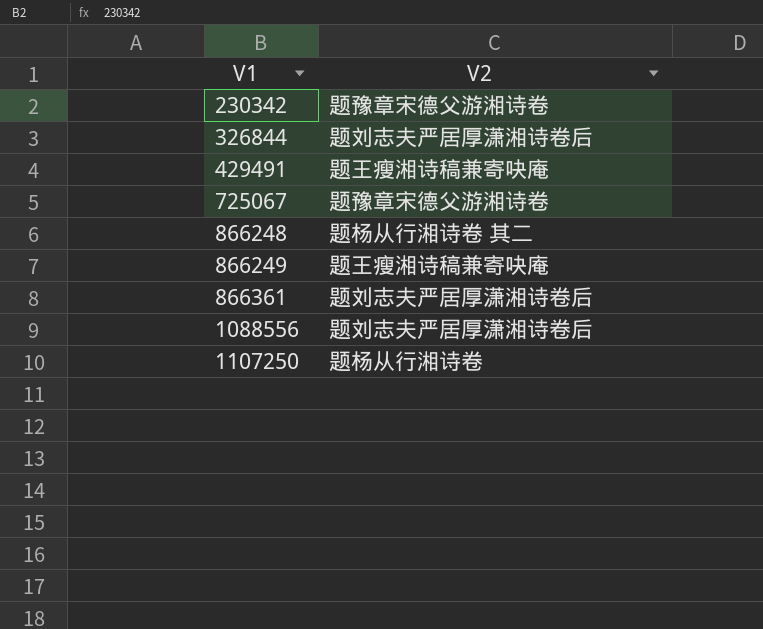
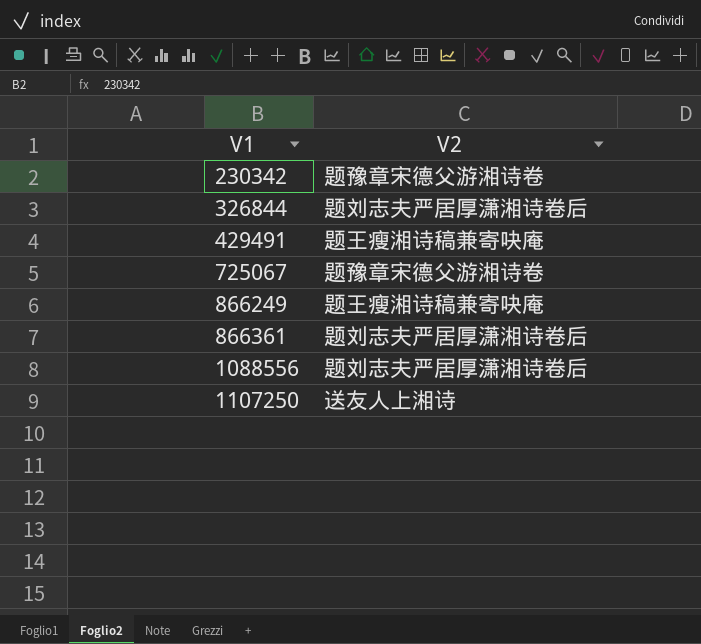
row 866248: 题杨从行湘诗卷 其二 -> none
1107250 | V2: 题杨从行湘诗卷 -> 送友人上湘诗

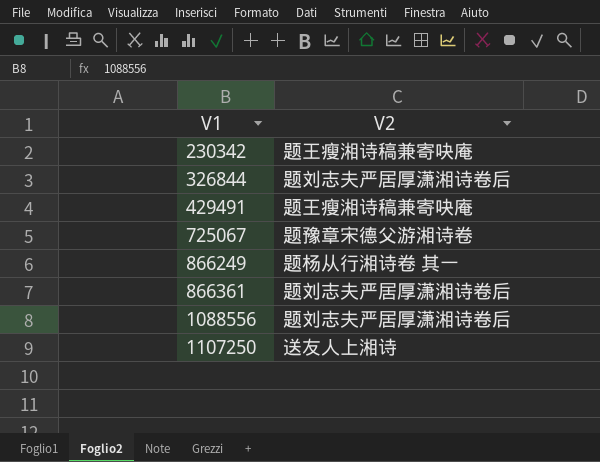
230342 | V2: 题豫章宋德父游湘诗卷 -> 题王瘦湘诗稿兼寄吷庵
866249 | V2: 题王瘦湘诗稿兼寄吷庵 -> 题杨从行湘诗卷 其一

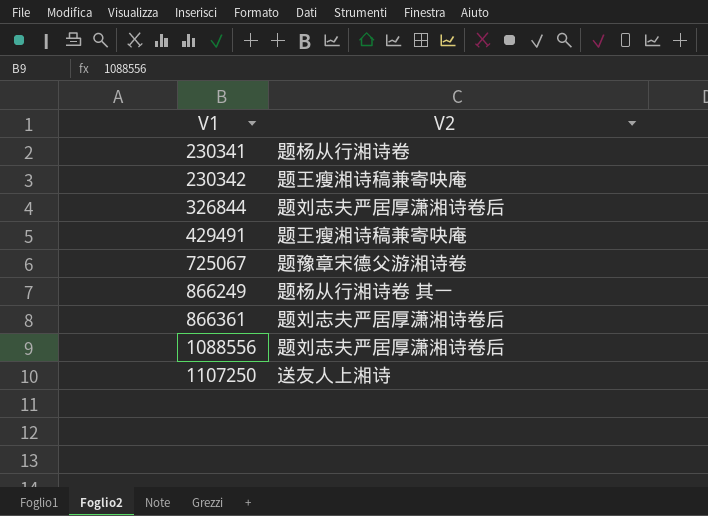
row 230341: none -> 题杨从行湘诗卷

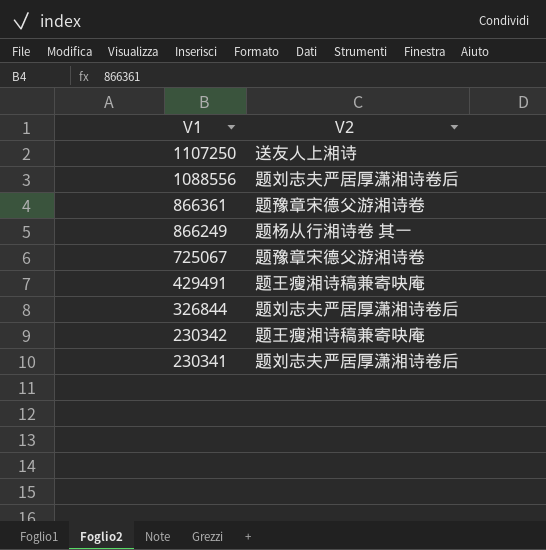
row order: V1 ascending -> V1 descending
866361 | V2: 题刘志夫严居厚潇湘诗卷后 -> 题豫章宋德父游湘诗卷
230341 | V2: 题杨从行湘诗卷 -> 题刘志夫严居厚潇湘诗卷后

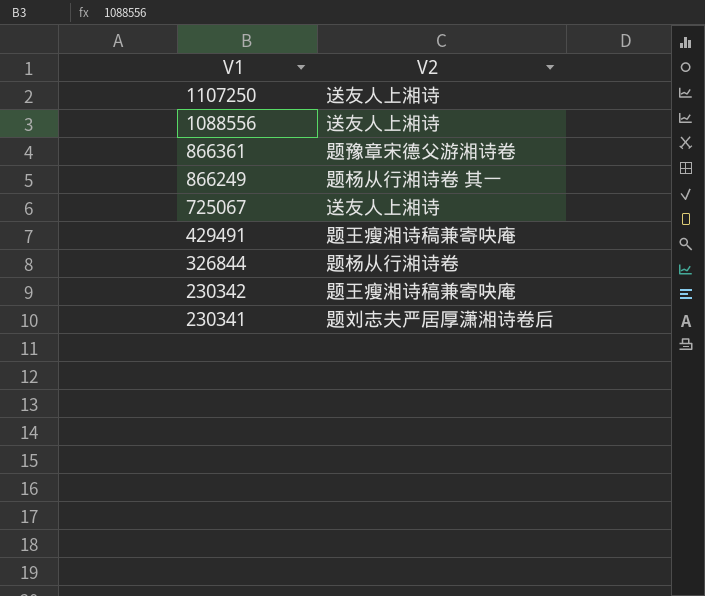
1088556 | V2: 题刘志夫严居厚潇湘诗卷后 -> 送友人上湘诗
725067 | V2: 题豫章宋德父游湘诗卷 -> 送友人上湘诗
326844 | V2: 题刘志夫严居厚潇湘诗卷后 -> 题杨从行湘诗卷

